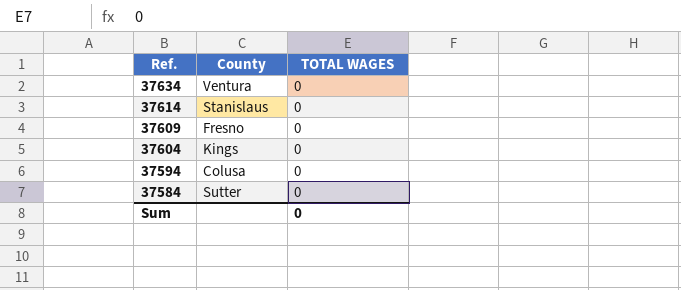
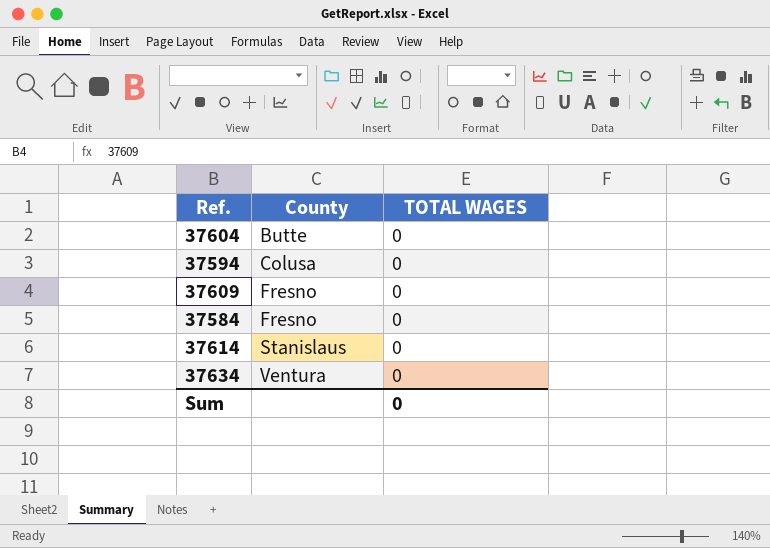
row order: Ref. descending -> County ascending
37604 | County: Kings -> Butte
37584 | County: Sutter -> Fresno

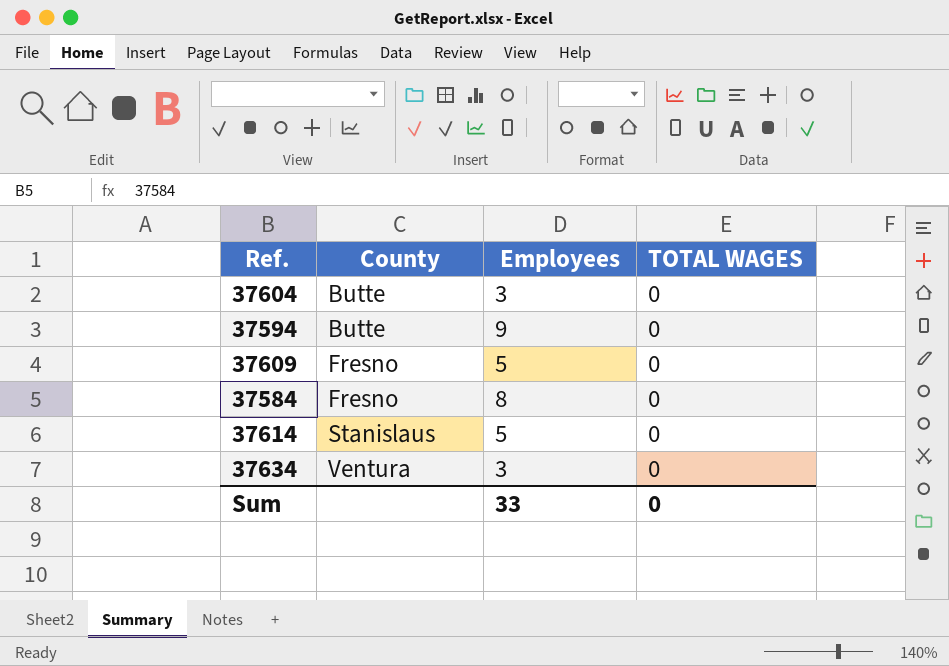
column Employees | position: none -> 3
37594 | County: Colusa -> Butte

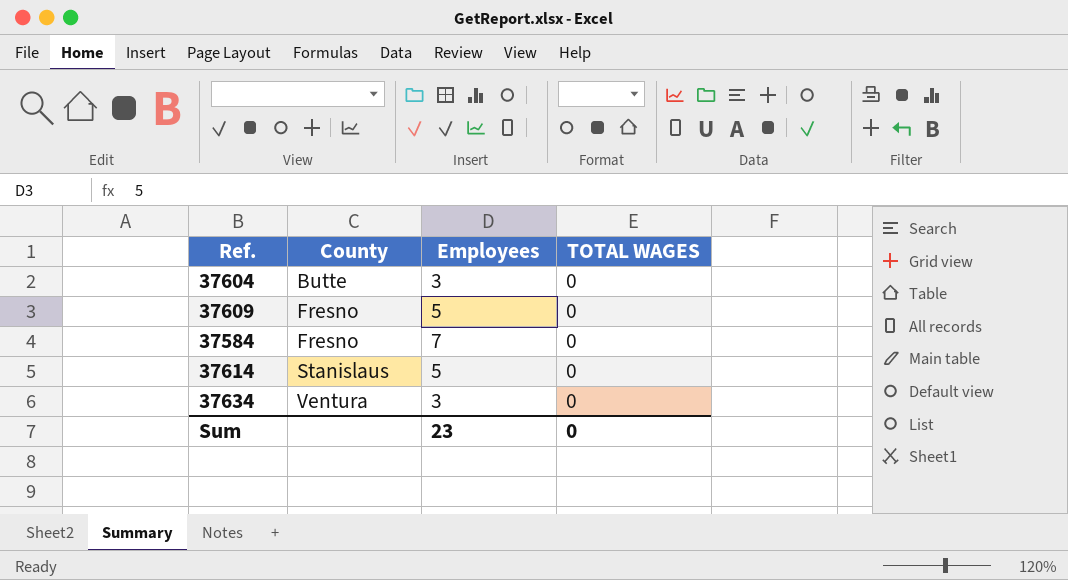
row 37594: Butte | 9 | 0 -> none
37584 | Employees: 8 -> 7
Sum | Employees: 33 -> 23

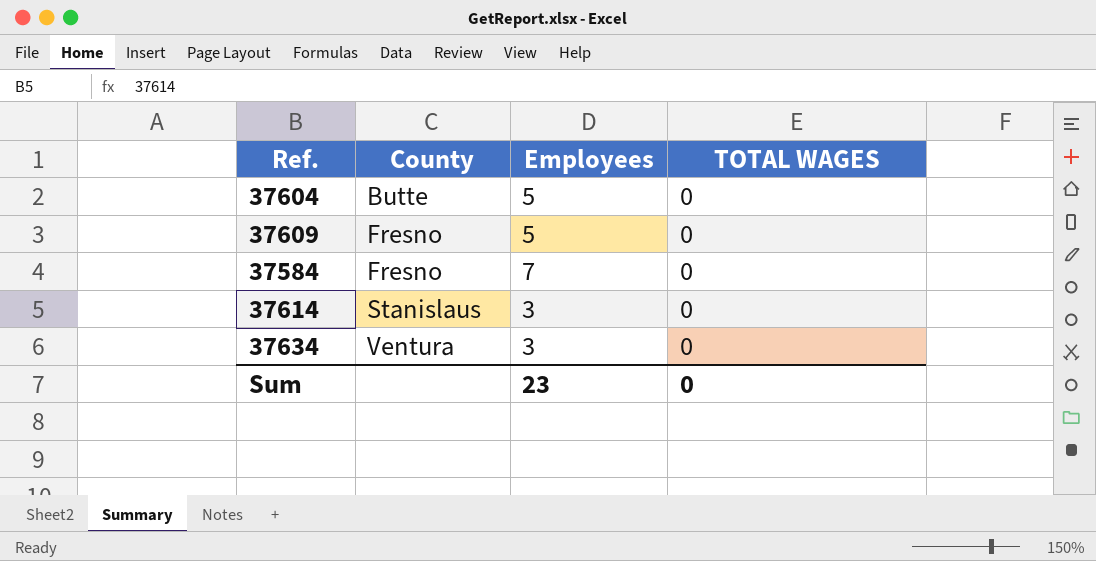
37604 | Employees: 3 -> 5
37614 | Employees: 5 -> 3

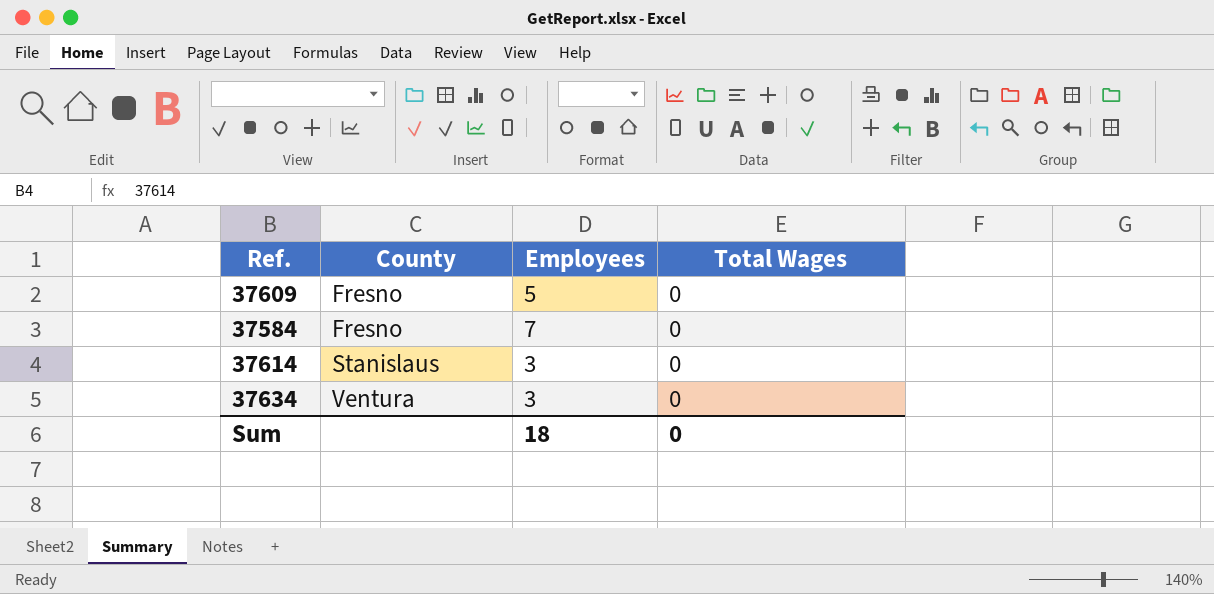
column name: TOTAL WAGES -> Total Wages
row 37604: Butte | 5 | 0 -> none
Sum | Employees: 23 -> 18

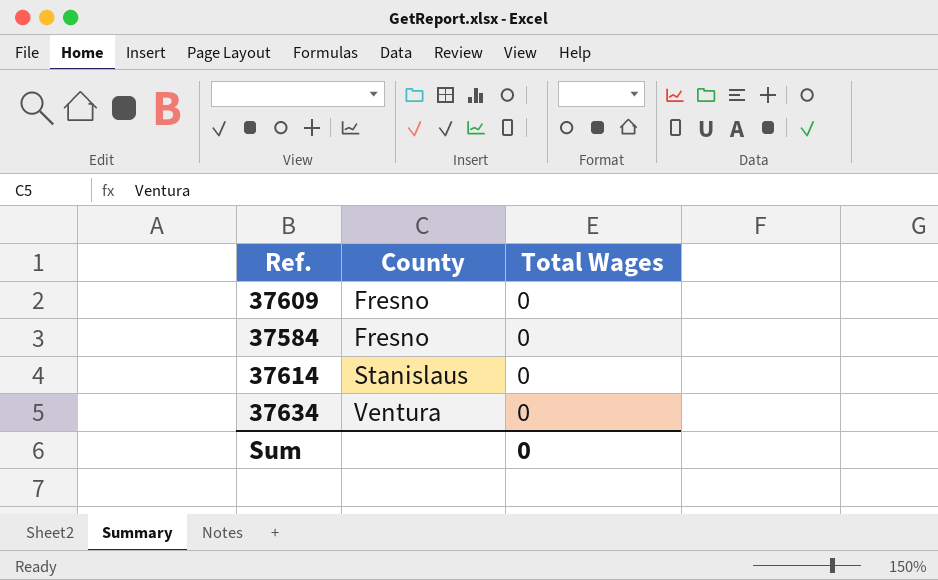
column Employees | position: 3 -> none

